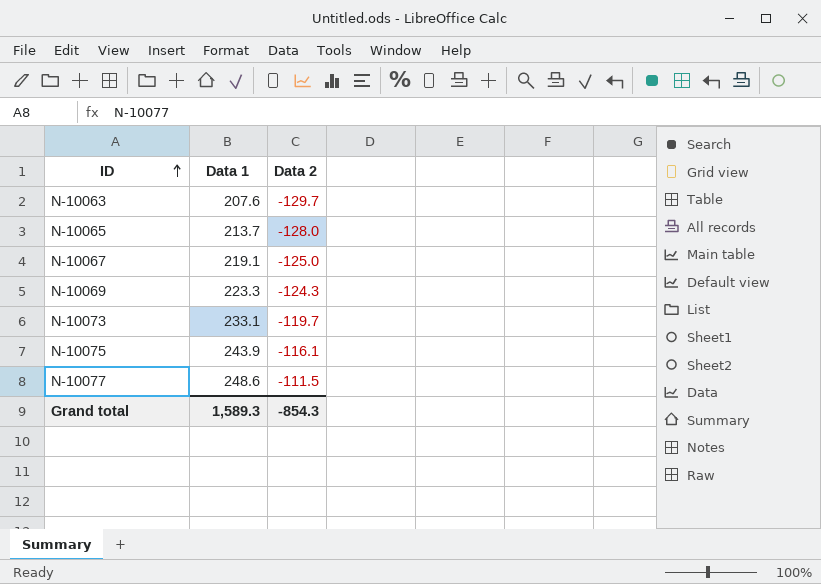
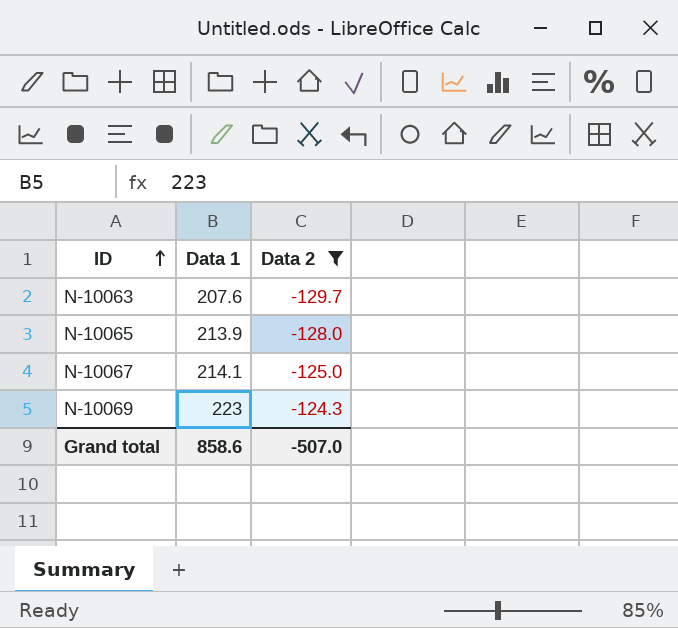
filter: none -> Data 2 <= -124.3
N-10065 | Data 1: 213.7 -> 213.9
N-10067 | Data 1: 219.1 -> 214.1
N-10069 | Data 1: 223.3 -> 223
Grand total | Data 1: 1,589.3 -> 858.6
Grand total | Data 2: -854.3 -> -507.0

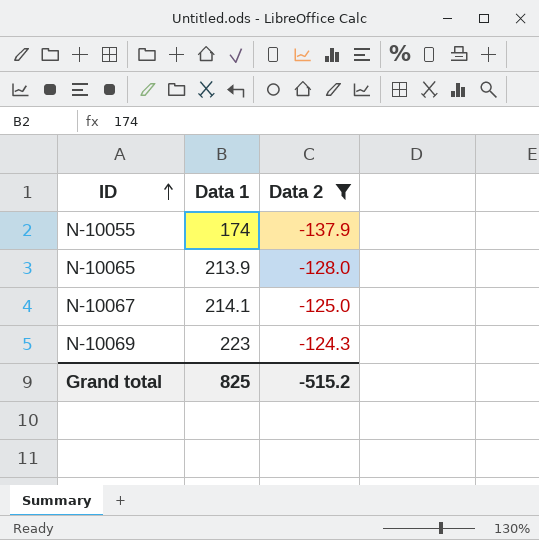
row N-10063: 207.6 | -129.7 -> none
row N-10055: none -> 174 | -137.9
Grand total | Data 1: 858.6 -> 825
Grand total | Data 2: -507.0 -> -515.2

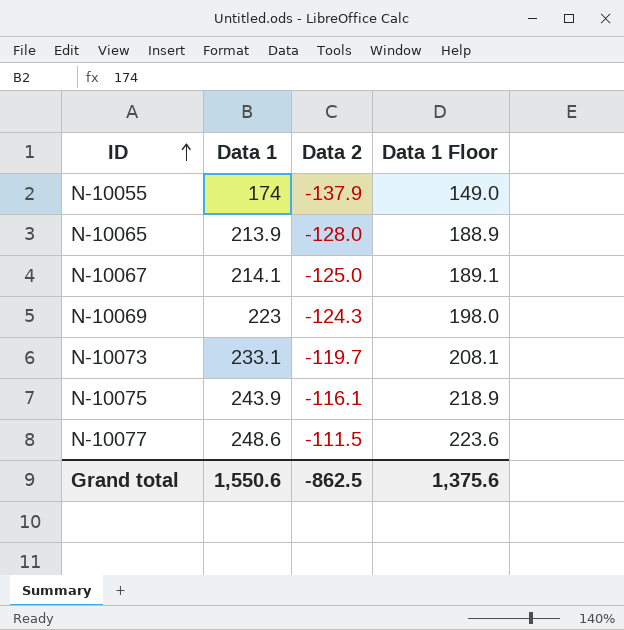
filter: Data 2 <= -124.3 -> none
column Data 1 Floor | formula: none -> [Data 1] - 25
Grand total | Data 1: 825 -> 1,550.6
Grand total | Data 2: -515.2 -> -862.5

